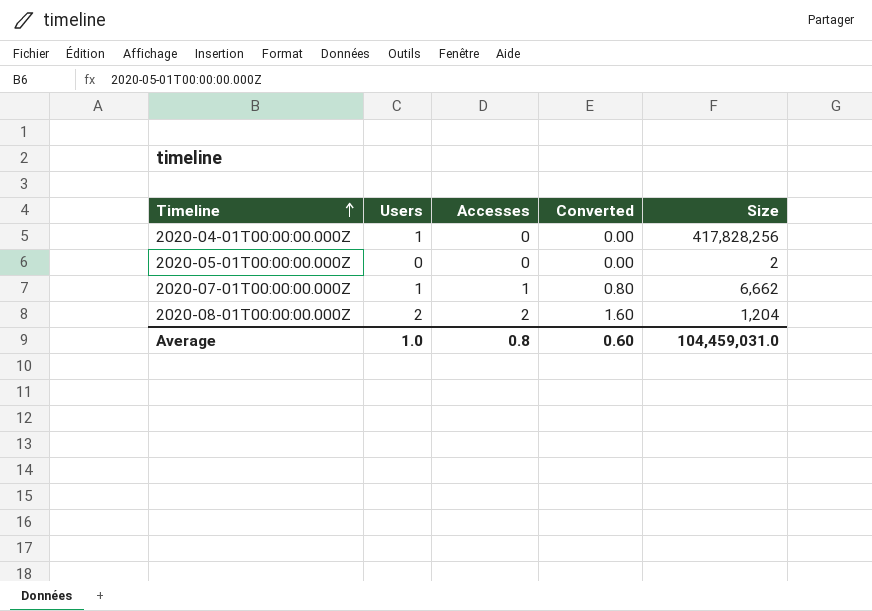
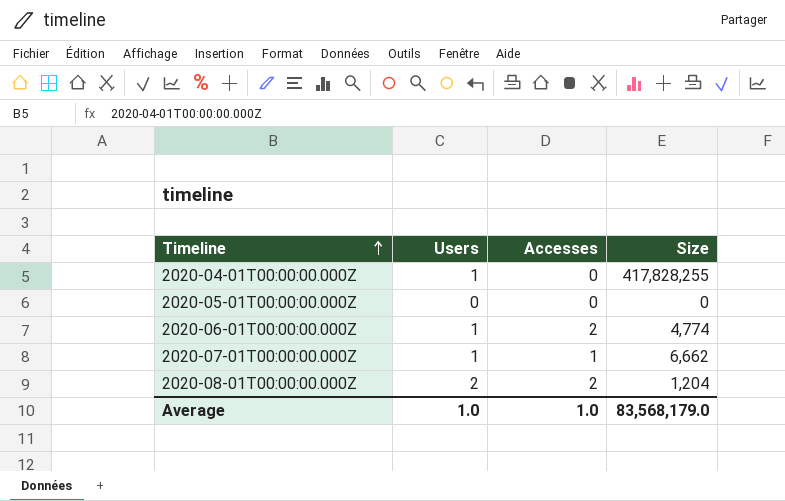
column Converted | formula: [Accesses] * 0.8 -> none
2020-04-01T00:00:00.000Z | Size: 417,828,256 -> 417,828,255
2020-05-01T00:00:00.000Z | Size: 2 -> 0
row 2020-06-01T00:00:00.000Z: none -> 1 | 2 | 4,774
Average | Accesses: 0.8 -> 1.0
Average | Size: 104,459,031.0 -> 83,568,179.0

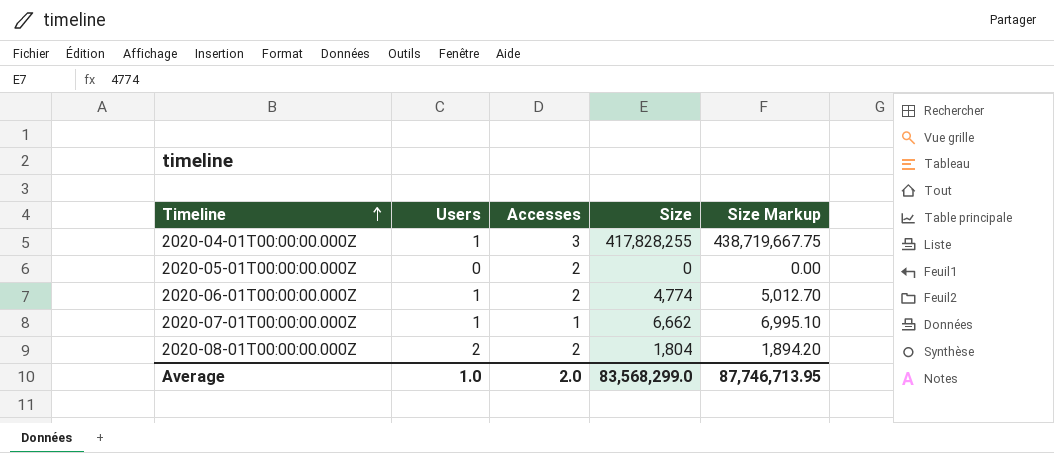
column Size Markup | formula: none -> [Size] * 1.05
2020-04-01T00:00:00.000Z | Accesses: 0 -> 3
2020-05-01T00:00:00.000Z | Accesses: 0 -> 2
2020-08-01T00:00:00.000Z | Size: 1,204 -> 1,804
Average | Accesses: 1.0 -> 2.0
Average | Size: 83,568,179.0 -> 83,568,299.0

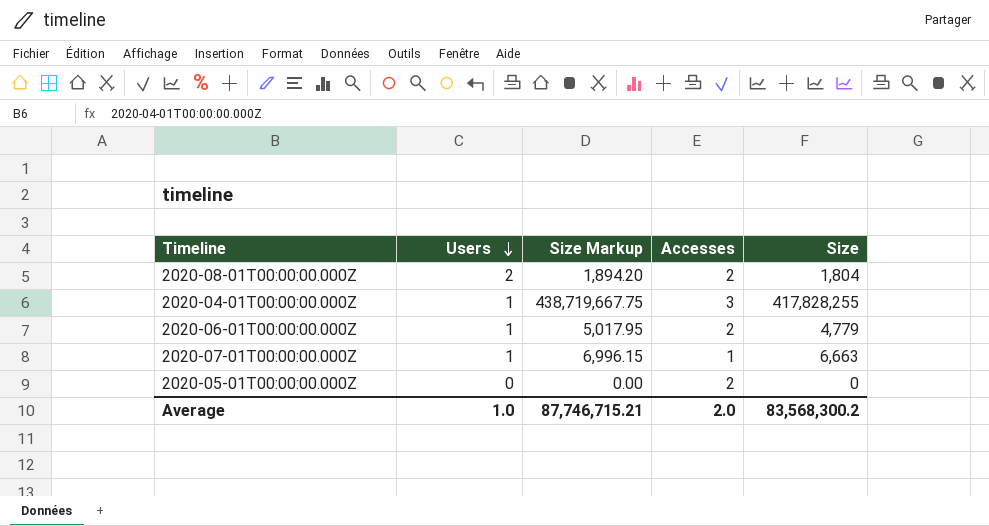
row order: Timeline ascending -> Users descending
column Size Markup | position: 5 -> 3
2020-06-01T00:00:00.000Z | Size Markup: 5,012.70 -> 5,017.95
2020-06-01T00:00:00.000Z | Size: 4,774 -> 4,779
2020-07-01T00:00:00.000Z | Size Markup: 6,995.10 -> 6,996.15
2020-07-01T00:00:00.000Z | Size: 6,662 -> 6,663
Average | Size Markup: 87,746,713.95 -> 87,746,715.21
Average | Size: 83,568,299.0 -> 83,568,300.2

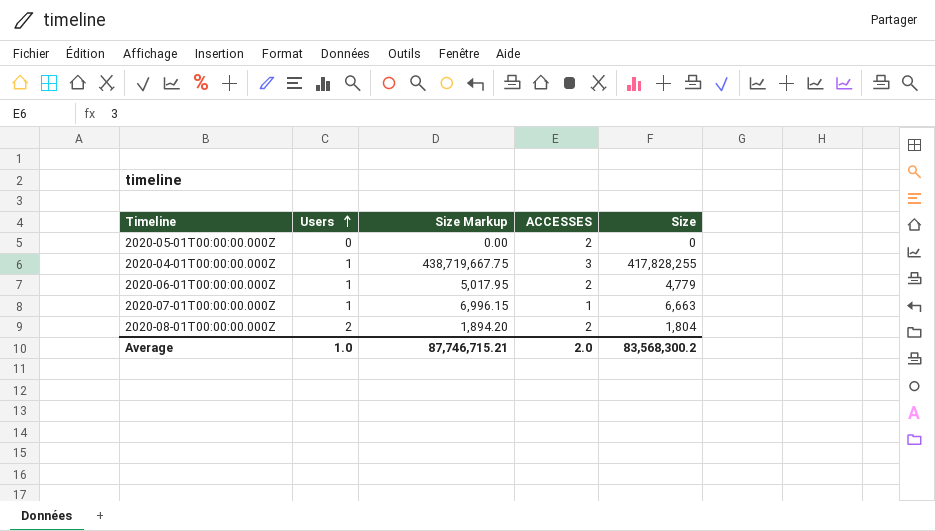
row order: Users descending -> Users ascending
column name: Accesses -> ACCESSES

